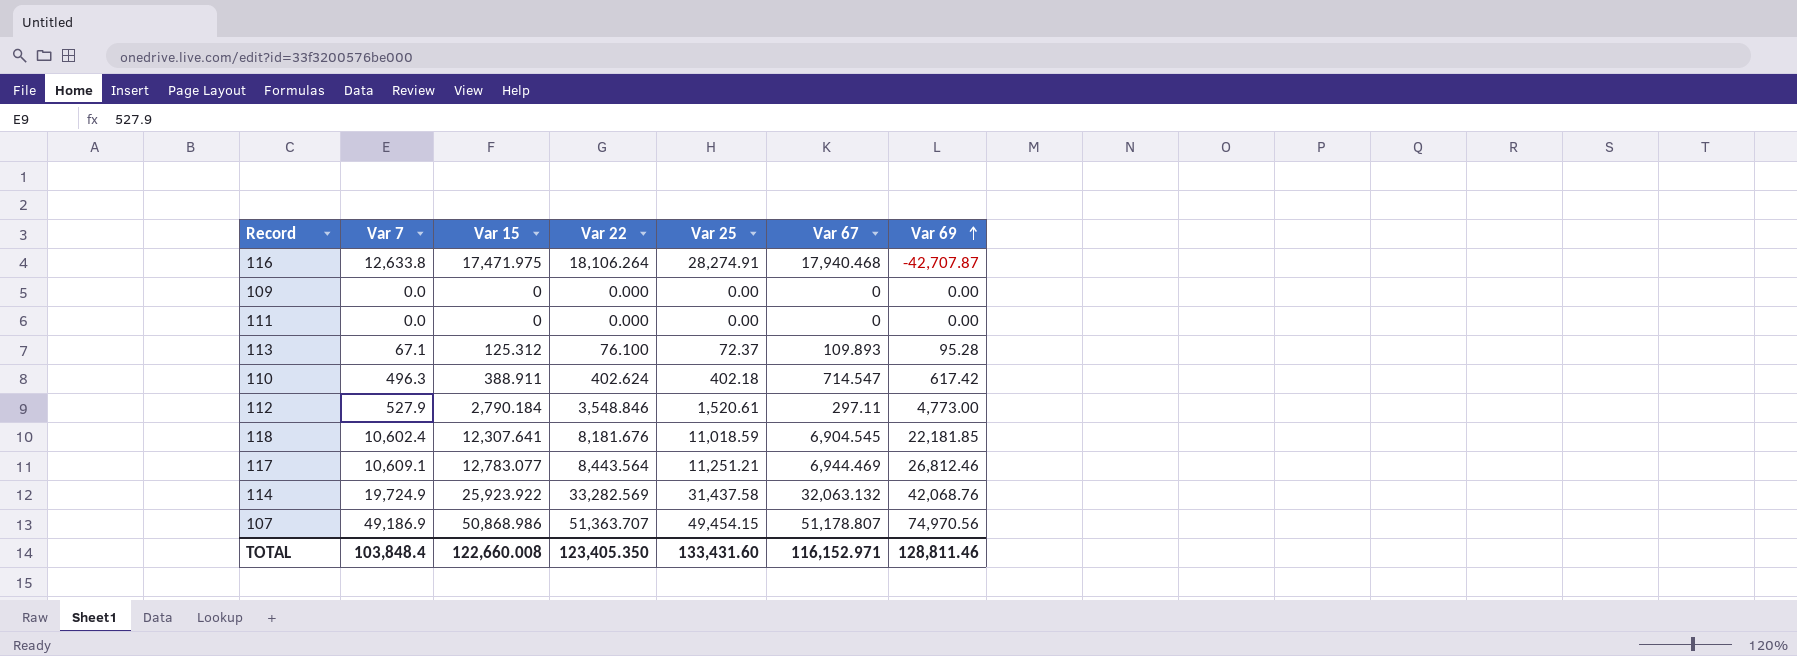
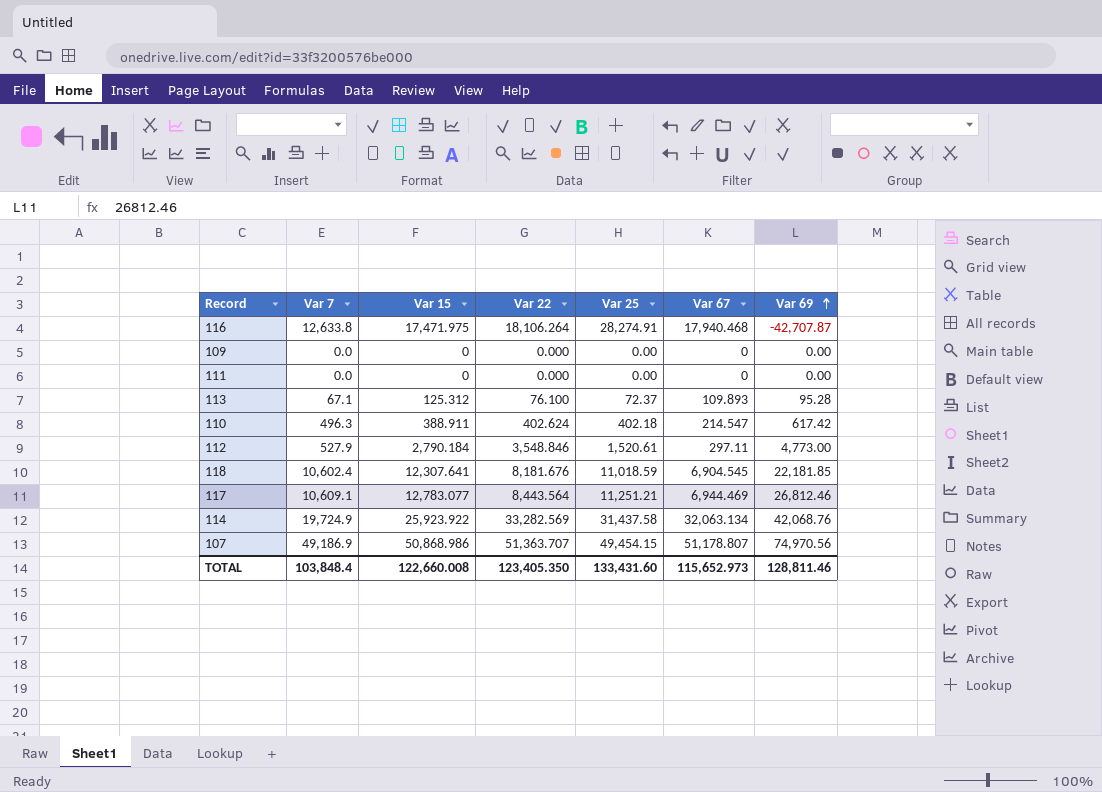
110 | Var 67: 714.547 -> 214.547
114 | Var 67: 32,063.132 -> 32,063.134
TOTAL | Var 67: 116,152.971 -> 115,652.973

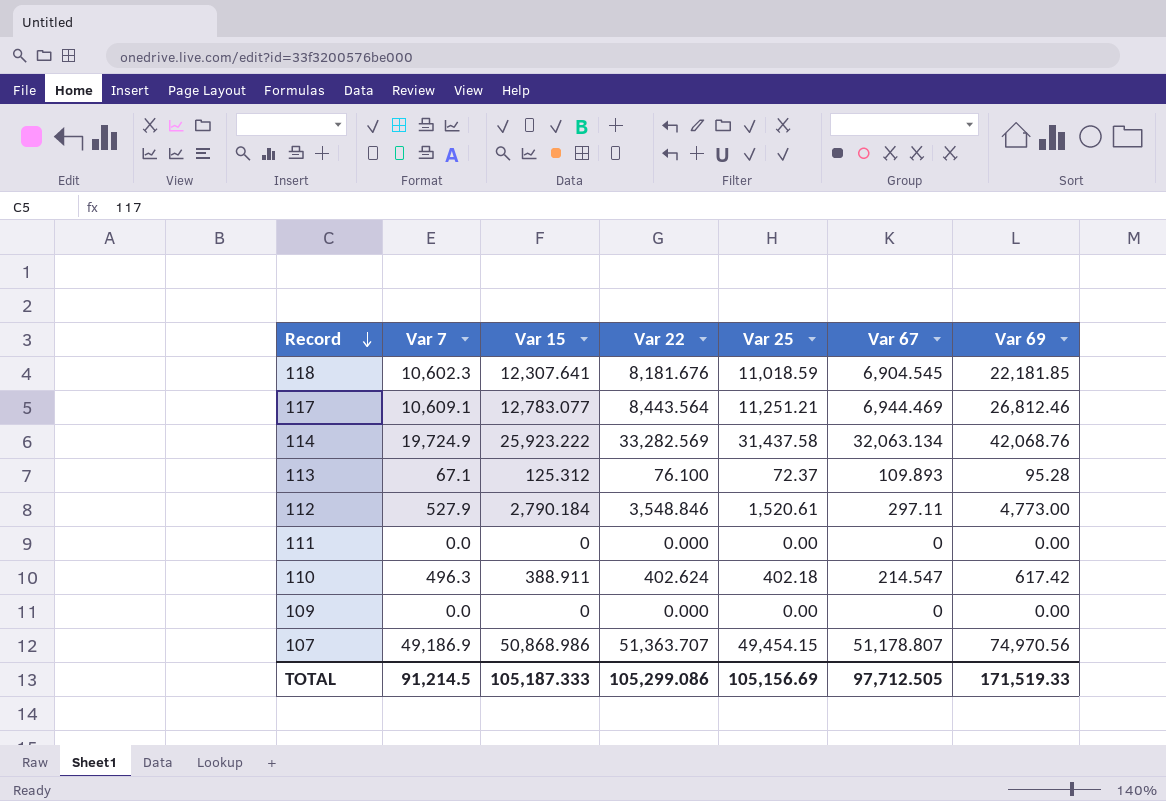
row order: Var 69 ascending -> Record descending
row 116: 12,633.8 | 17,471.975 | 18,106.264 | 28,274.91 | 17,940.468 | -42,707.87 -> none
118 | Var 7: 10,602.4 -> 10,602.3
114 | Var 15: 25,923.922 -> 25,923.222
TOTAL | Var 7: 103,848.4 -> 91,214.5
TOTAL | Var 15: 122,660.008 -> 105,187.333
TOTAL | Var 22: 123,405.350 -> 105,299.086
TOTAL | Var 25: 133,431.60 -> 105,156.69
TOTAL | Var 67: 115,652.973 -> 97,712.505
TOTAL | Var 69: 128,811.46 -> 171,519.33

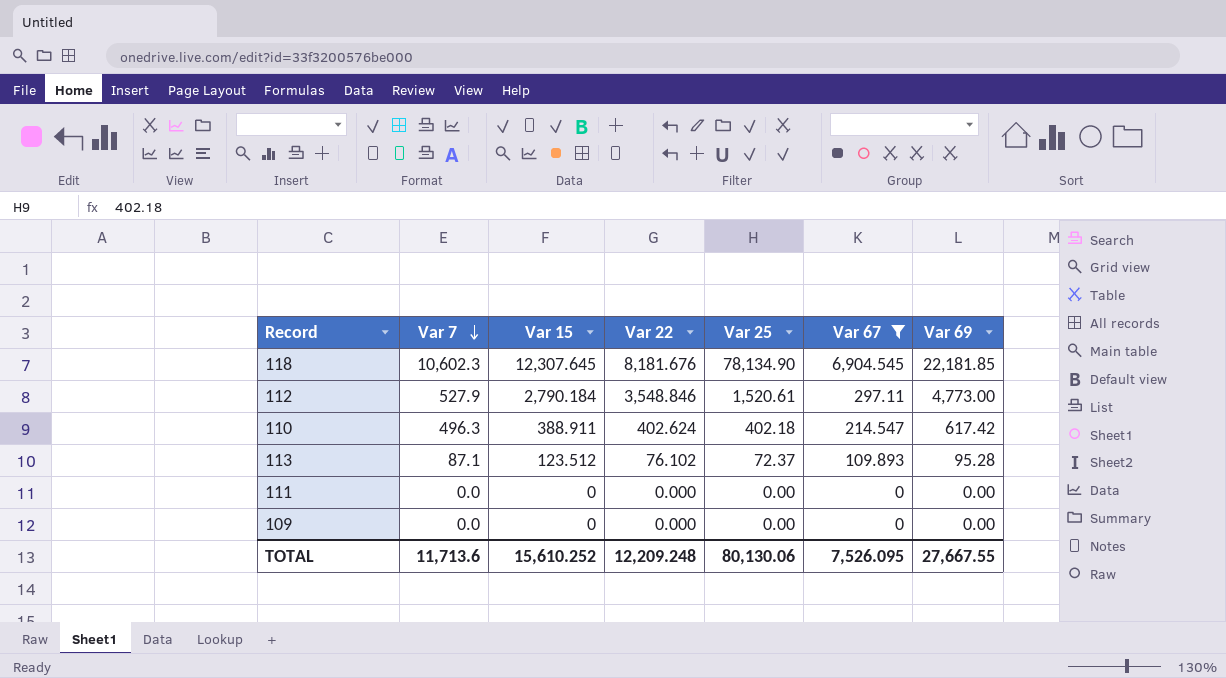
filter: none -> Var 67 <= 6,904.545
row order: Record descending -> Var 7 descending
118 | Var 15: 12,307.641 -> 12,307.645
118 | Var 25: 11,018.59 -> 78,134.90
113 | Var 7: 67.1 -> 87.1
113 | Var 15: 125.312 -> 123.512
113 | Var 22: 76.100 -> 76.102
TOTAL | Var 7: 91,214.5 -> 11,713.6
TOTAL | Var 15: 105,187.333 -> 15,610.252
TOTAL | Var 22: 105,299.086 -> 12,209.248
TOTAL | Var 25: 105,156.69 -> 80,130.06
TOTAL | Var 67: 97,712.505 -> 7,526.095
TOTAL | Var 69: 171,519.33 -> 27,667.55

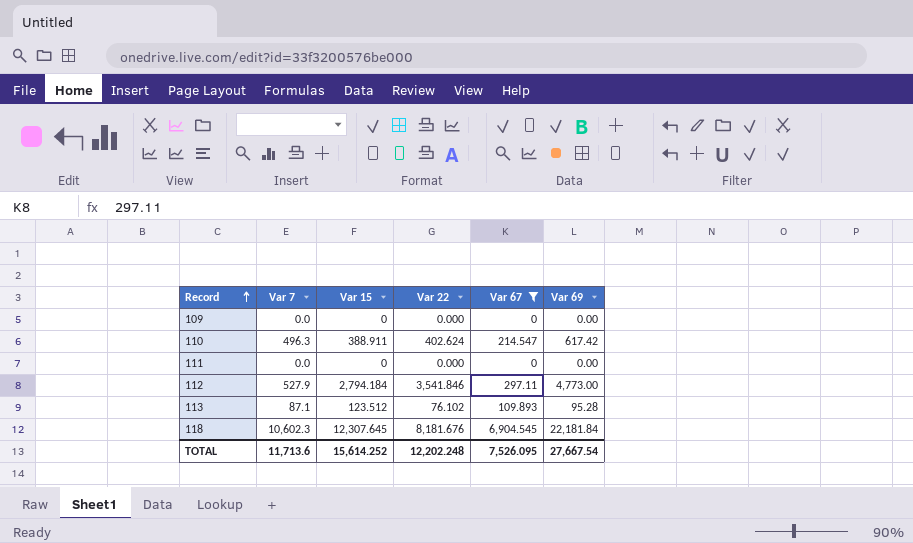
row order: Var 7 descending -> Record ascending
column Var 25 | position: 5 -> none
112 | Var 15: 2,790.184 -> 2,794.184
112 | Var 22: 3,548.846 -> 3,541.846
118 | Var 69: 22,181.85 -> 22,181.84
TOTAL | Var 15: 15,610.252 -> 15,614.252
TOTAL | Var 22: 12,209.248 -> 12,202.248
TOTAL | Var 69: 27,667.55 -> 27,667.54

